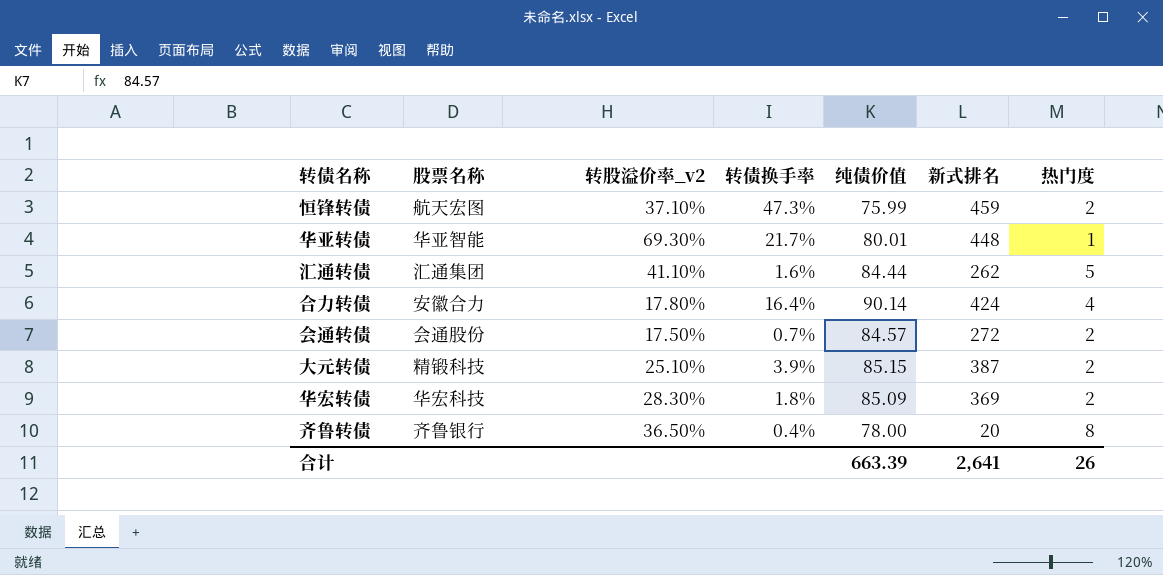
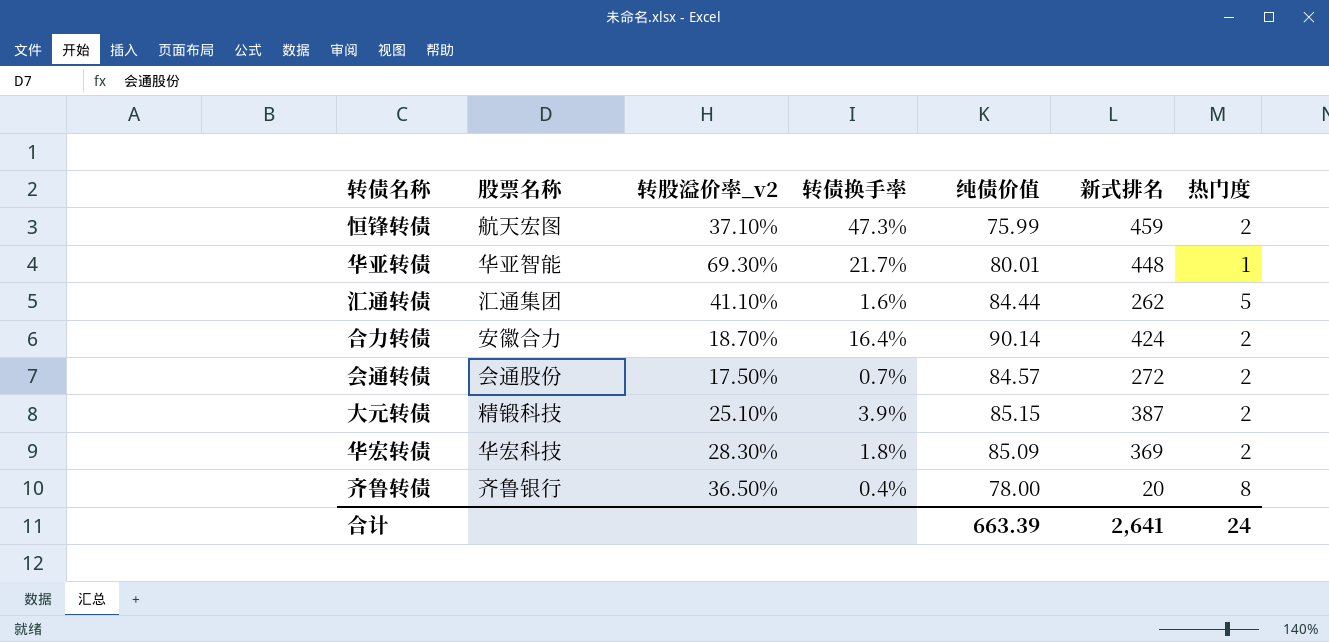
合力转债 | 转股溢价率_v2: 17.80% -> 18.70%
合力转债 | 热门度: 4 -> 2
合计 | 热门度: 26 -> 24

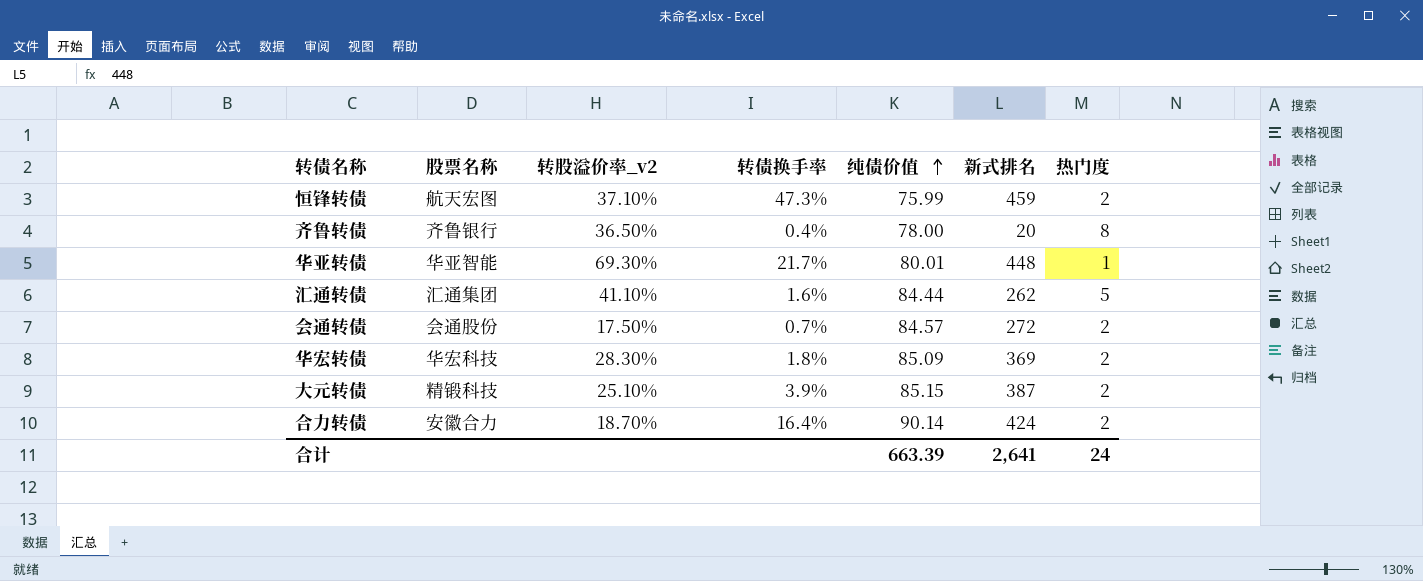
row order: none -> 纯债价值 ascending

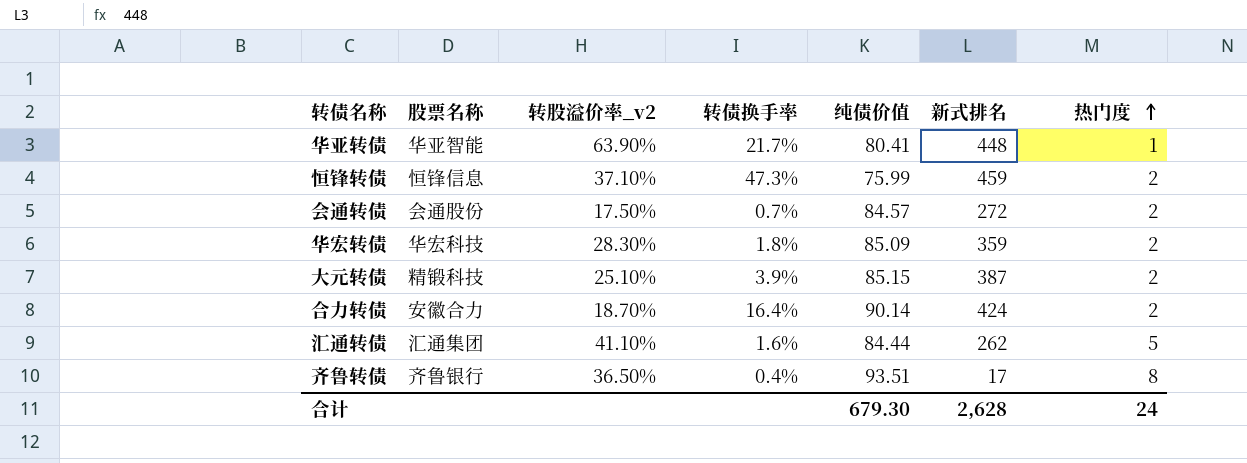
row order: 纯债价值 ascending -> 热门度 ascending
华亚转债 | 转股溢价率_v2: 69.30% -> 63.90%
华亚转债 | 纯债价值: 80.01 -> 80.41
恒锋转债 | 股票名称: 航天宏图 -> 恒锋信息
华宏转债 | 新式排名: 369 -> 359
齐鲁转债 | 纯债价值: 78.00 -> 93.51
齐鲁转债 | 新式排名: 20 -> 17
合计 | 纯债价值: 663.39 -> 679.30
合计 | 新式排名: 2,641 -> 2,628

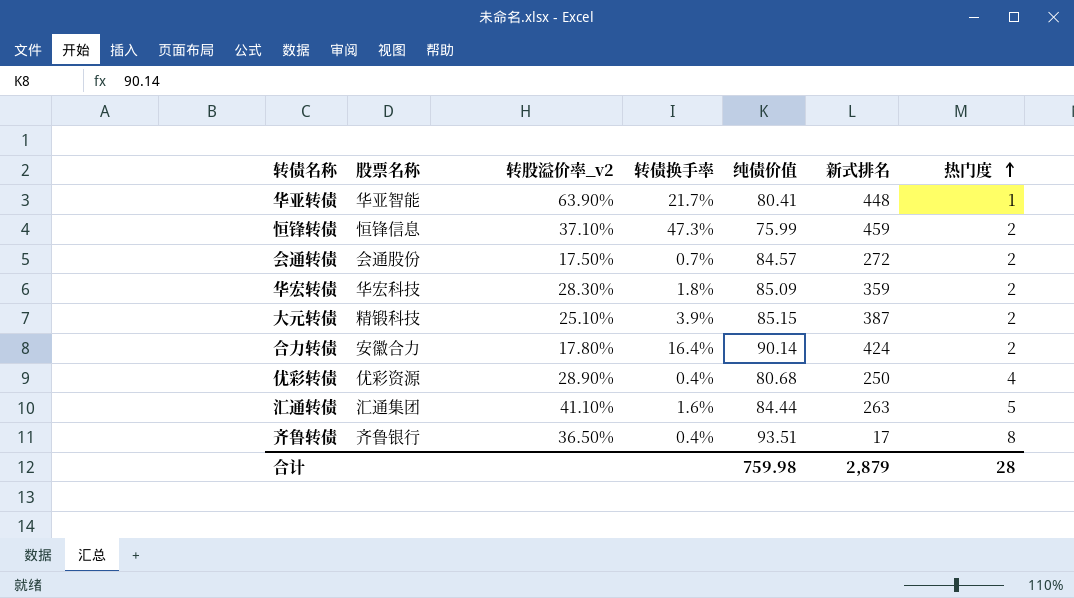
合力转债 | 转股溢价率_v2: 18.70% -> 17.80%
row 优彩转债: none -> 优彩资源 | 28.90% | 0.4% | 80.68 | 250 | 4
汇通转债 | 新式排名: 262 -> 263
合计 | 纯债价值: 679.30 -> 759.98
合计 | 新式排名: 2,628 -> 2,879
合计 | 热门度: 24 -> 28

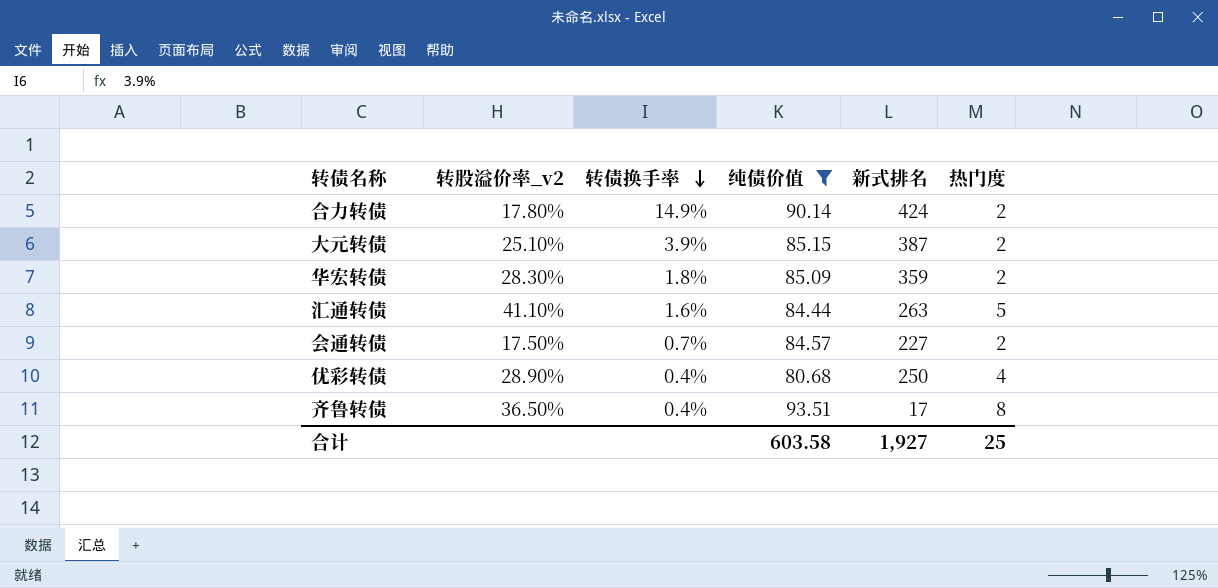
filter: none -> 纯债价值 >= 80.68
row order: 热门度 ascending -> 转债换手率 descending
column 股票名称 | position: 2 -> none
合力转债 | 转债换手率: 16.4% -> 14.9%
会通转债 | 新式排名: 272 -> 227
合计 | 纯债价值: 759.98 -> 603.58
合计 | 新式排名: 2,879 -> 1,927
合计 | 热门度: 28 -> 25

